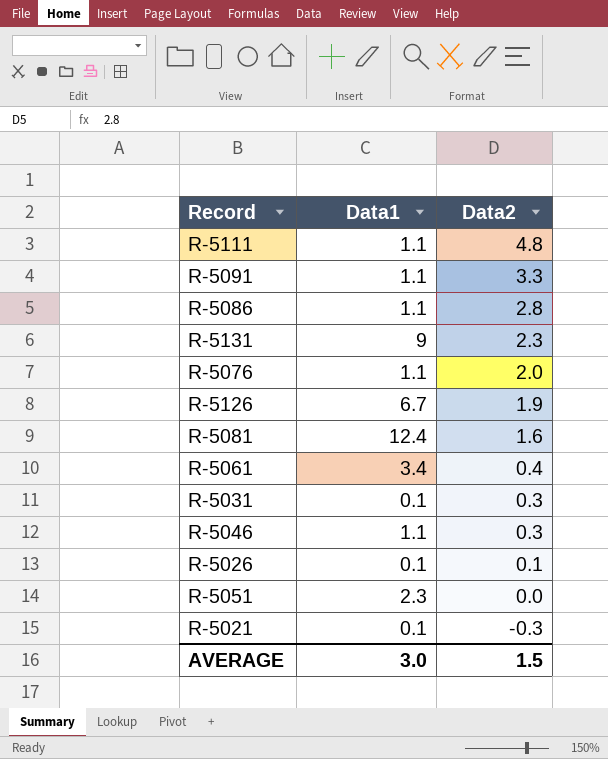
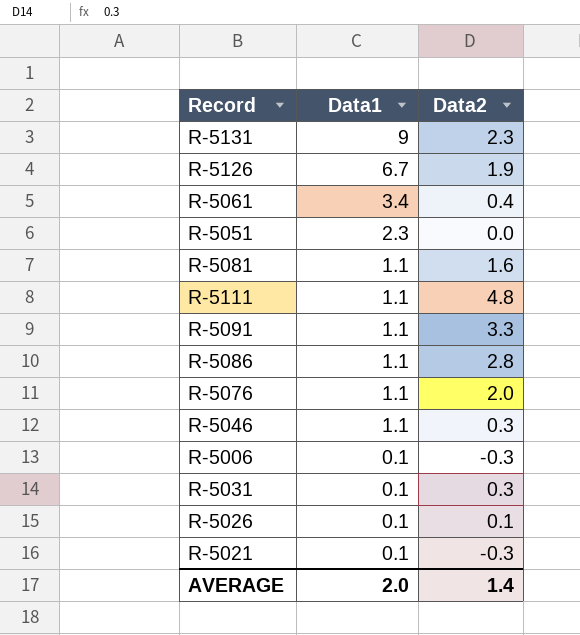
row order: Data2 descending -> Data1 descending
R-5081 | Data1: 12.4 -> 1.1
row R-5006: none -> 0.1 | -0.3
AVERAGE | Data1: 3.0 -> 2.0
AVERAGE | Data2: 1.5 -> 1.4

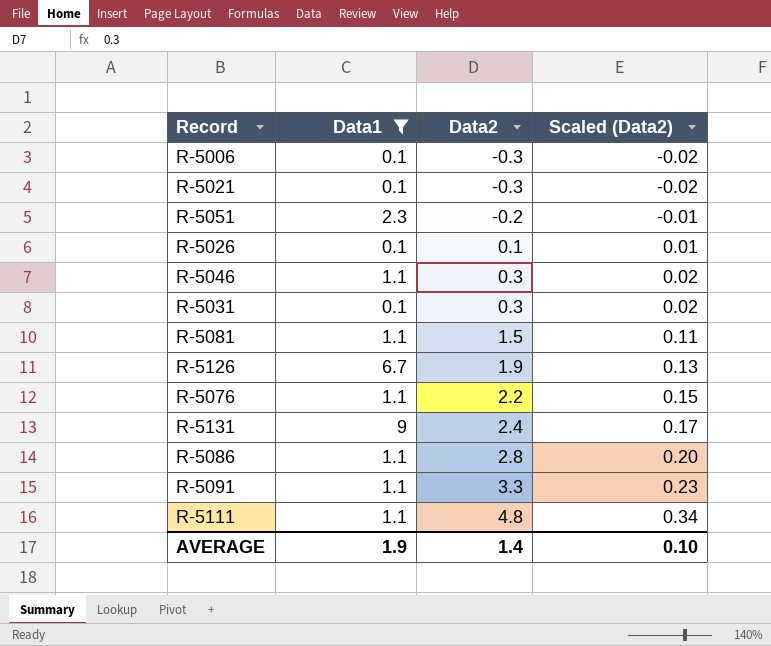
filter: none -> Data1 != 3.4
row order: Data1 descending -> Data2 ascending
column Scaled (Data2) | formula: none -> [Data2] * 0.07
R-5051 | Data2: 0.0 -> -0.2
R-5081 | Data2: 1.6 -> 1.5
R-5076 | Data2: 2.0 -> 2.2
R-5131 | Data2: 2.3 -> 2.4
AVERAGE | Data1: 2.0 -> 1.9

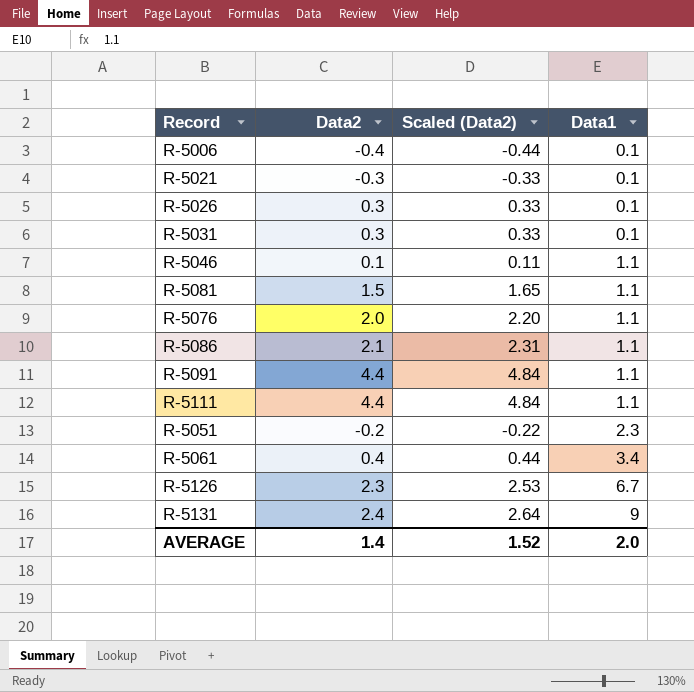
filter: Data1 != 3.4 -> none
row order: Data2 ascending -> Data1 ascending
column Scaled (Data2) | formula: [Data2] * 0.07 -> [Data2] * 1.1
column Data1 | position: 2 -> 4
R-5006 | Data2: -0.3 -> -0.4
R-5026 | Data2: 0.1 -> 0.3
R-5046 | Data2: 0.3 -> 0.1
R-5076 | Data2: 2.2 -> 2.0
R-5086 | Data2: 2.8 -> 2.1
R-5091 | Data2: 3.3 -> 4.4
R-5111 | Data2: 4.8 -> 4.4
R-5126 | Data2: 1.9 -> 2.3
AVERAGE | Scaled (Data2): 0.10 -> 1.52
AVERAGE | Data1: 1.9 -> 2.0

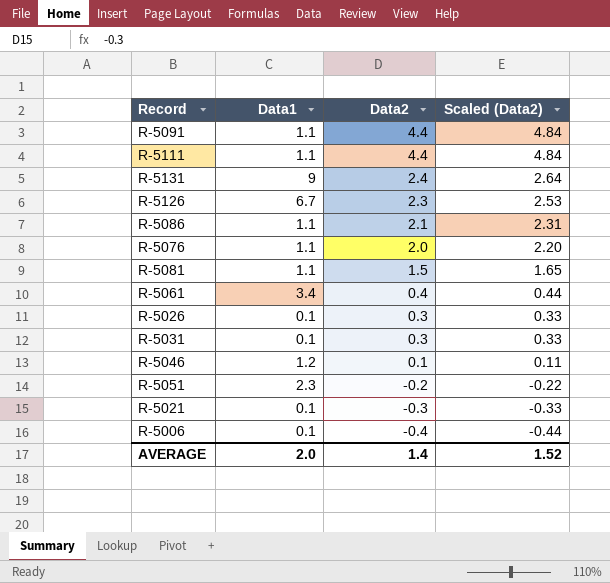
row order: Data1 ascending -> Data2 descending
column Data1 | position: 4 -> 2
R-5046 | Data1: 1.1 -> 1.2

